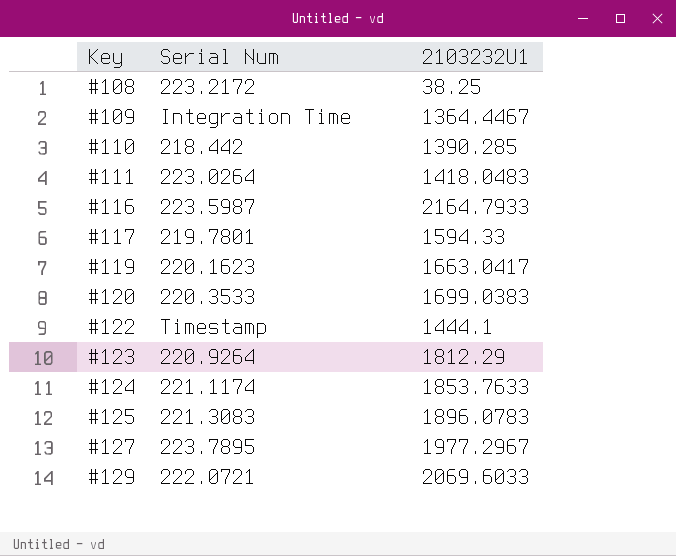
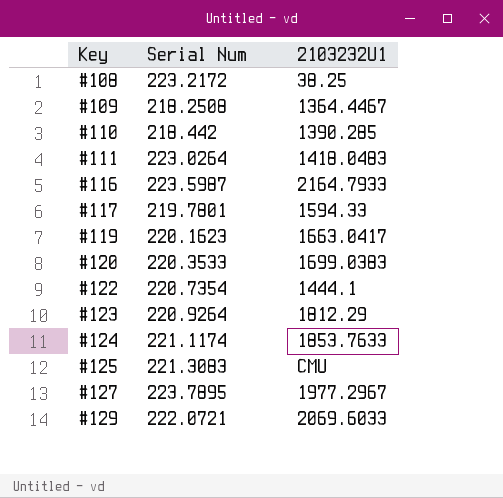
#109 | Serial Num: Integration Time -> 218.2508
#122 | Serial Num: Timestamp -> 220.7354
#125 | 2103232U1: 1896.0783 -> CMU

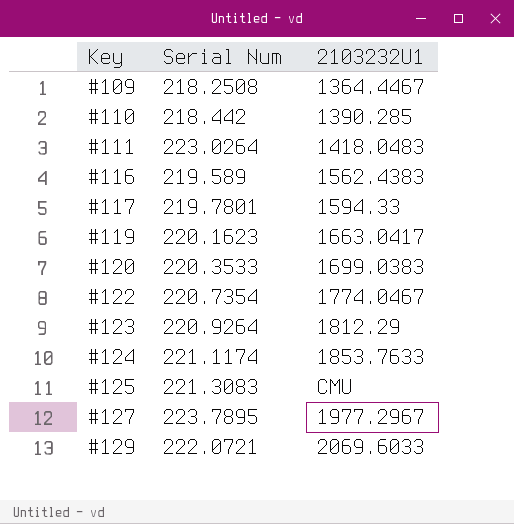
row #108: 223.2172 | 38.25 -> none
#116 | Serial Num: 223.5987 -> 219.589
#116 | 2103232U1: 2164.7933 -> 1562.4383
#122 | 2103232U1: 1444.1 -> 1774.0467

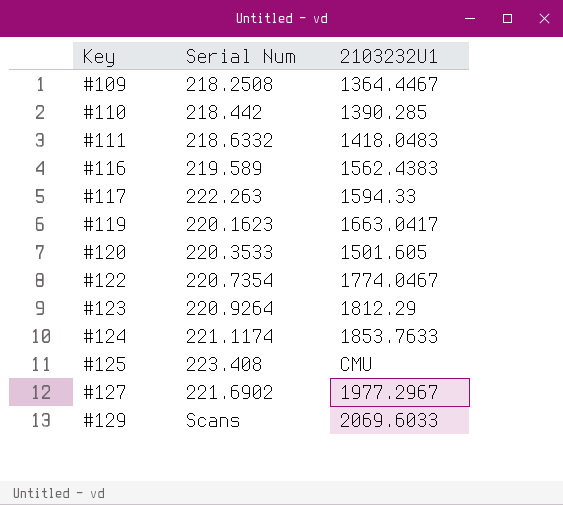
#111 | Serial Num: 223.0264 -> 218.6332
#117 | Serial Num: 219.7801 -> 222.263
#120 | 2103232U1: 1699.0383 -> 1501.605
#125 | Serial Num: 221.3083 -> 223.408
#127 | Serial Num: 223.7895 -> 221.6902
#129 | Serial Num: 222.0721 -> Scans

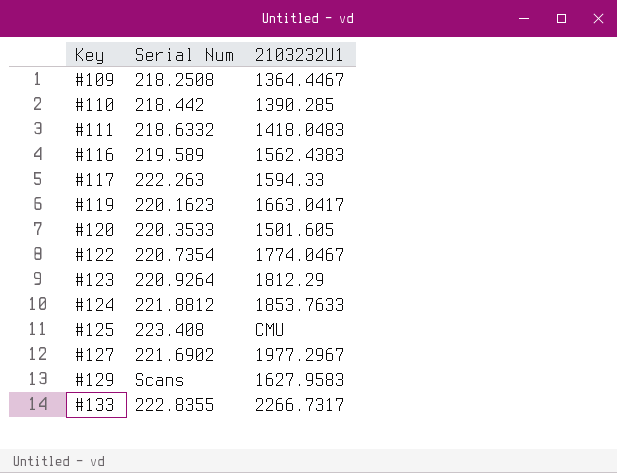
#124 | Serial Num: 221.1174 -> 221.8812
#129 | 2103232U1: 2069.6033 -> 1627.9583
row #133: none -> 222.8355 | 2266.7317

